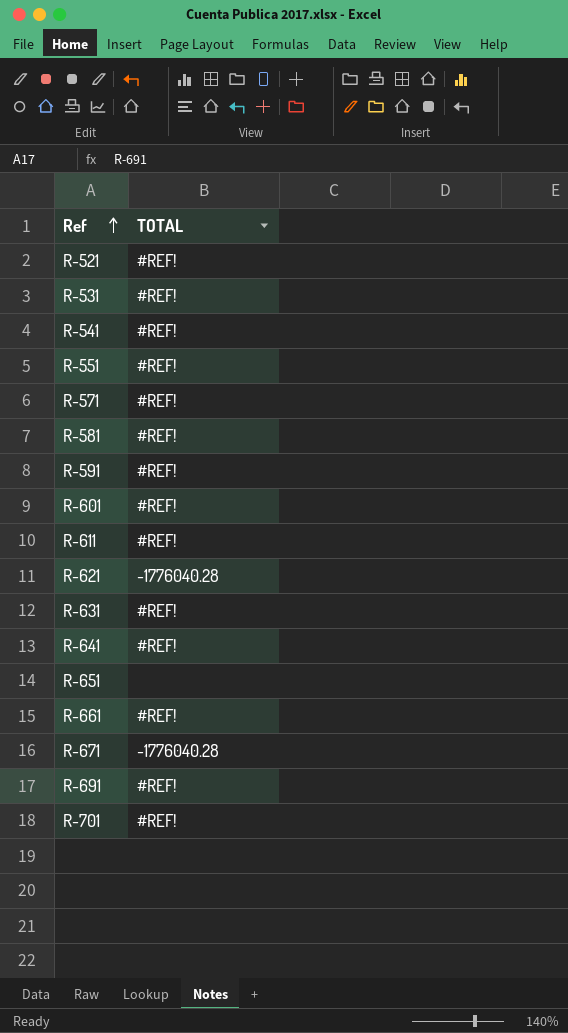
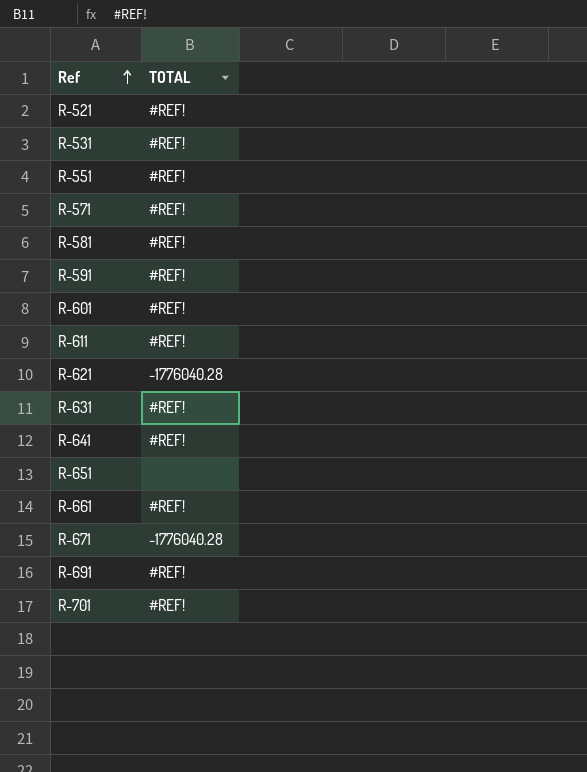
row R-541: #REF! -> none

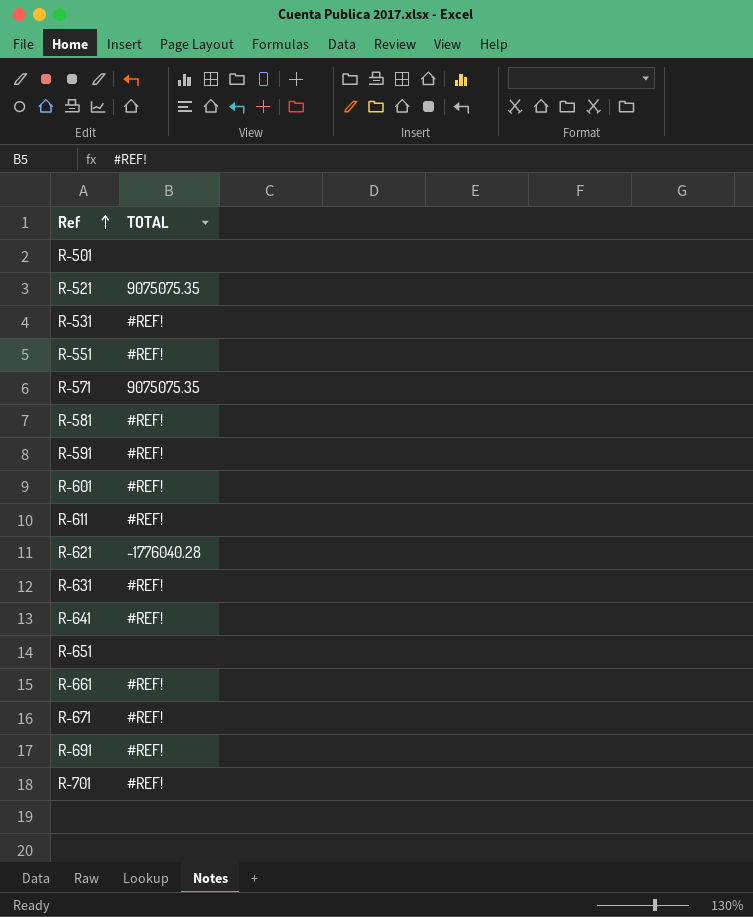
row R-501: none -> none
R-521 | TOTAL: #REF! -> 9075075.35
R-571 | TOTAL: #REF! -> 9075075.35
R-671 | TOTAL: -1776040.28 -> #REF!

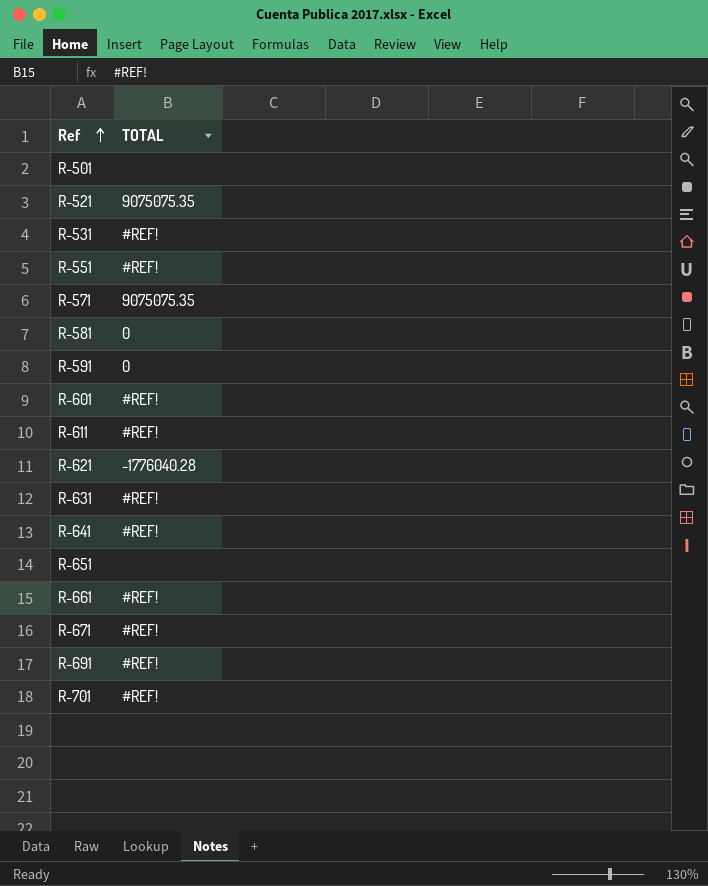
R-581 | TOTAL: #REF! -> 0
R-591 | TOTAL: #REF! -> 0

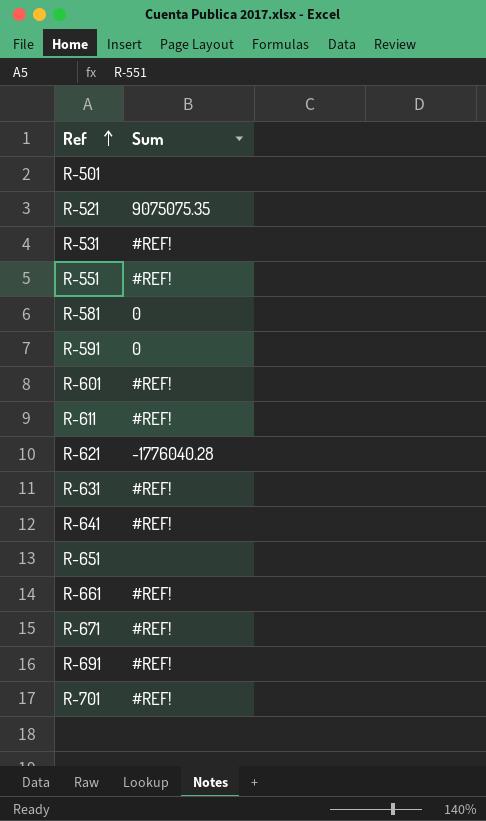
column name: TOTAL -> Sum
row R-571: 9075075.35 -> none

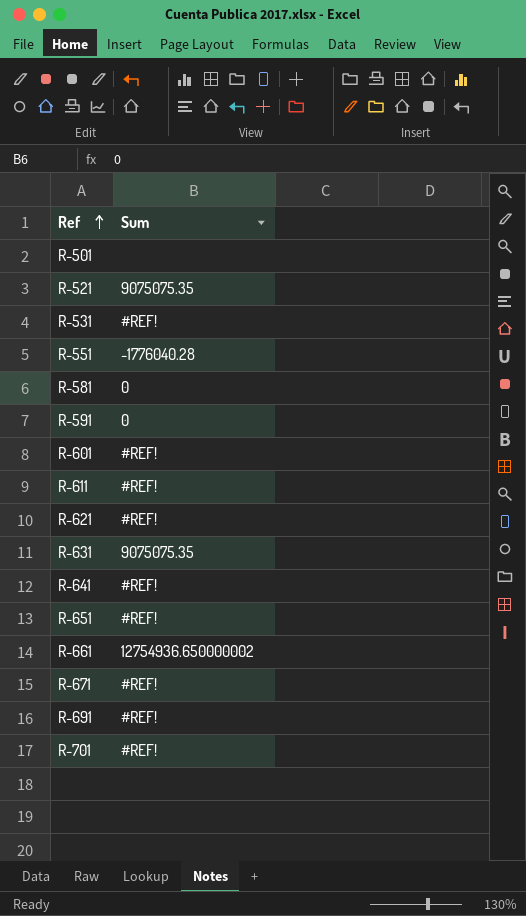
R-551 | Sum: #REF! -> -1776040.28
R-621 | Sum: -1776040.28 -> #REF!
R-631 | Sum: #REF! -> 9075075.35
R-651 | Sum: none -> #REF!
R-661 | Sum: #REF! -> 12754936.650000002

